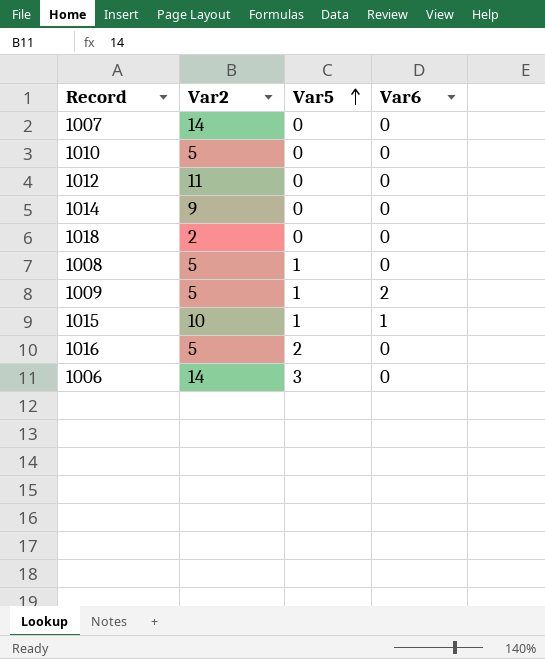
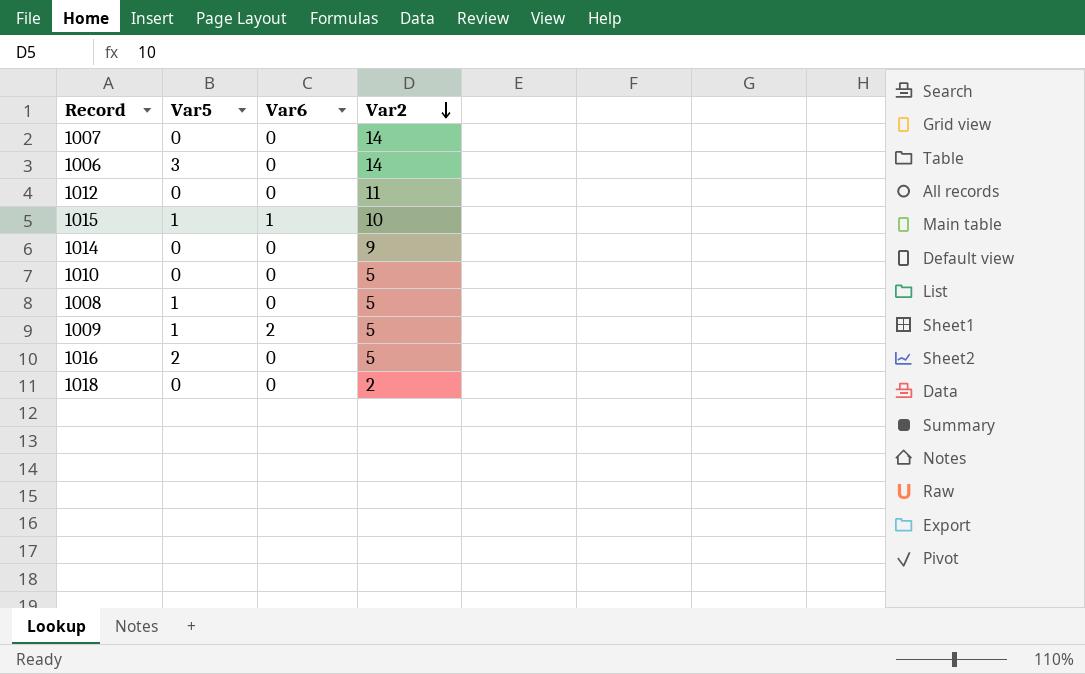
row order: Var5 ascending -> Var2 descending
column Var2 | position: 2 -> 4

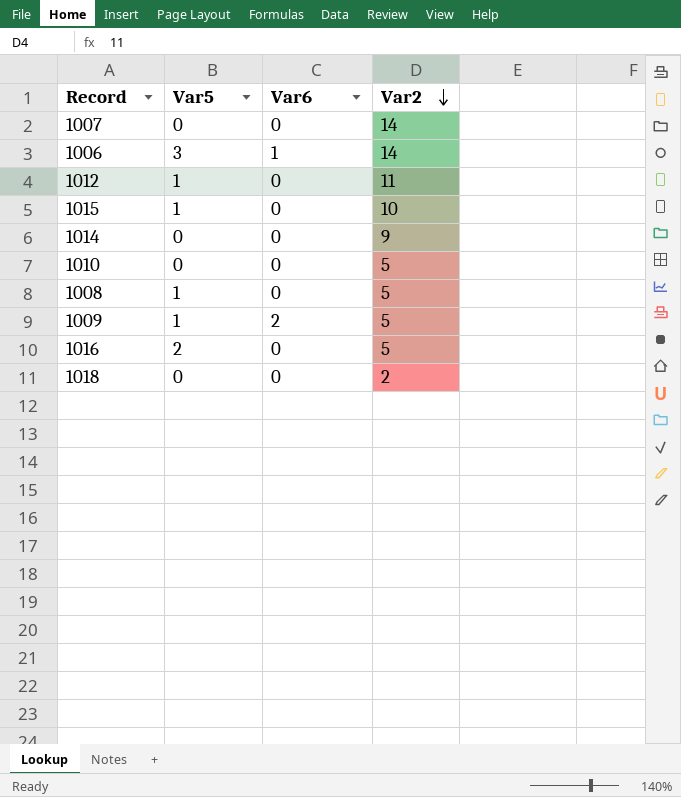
1006 | Var6: 0 -> 1
1012 | Var5: 0 -> 1
1015 | Var6: 1 -> 0

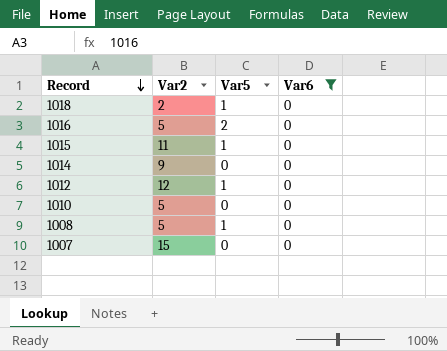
filter: none -> Var6 = 0
row order: Var2 descending -> Record descending
column Var2 | position: 4 -> 2
1018 | Var5: 0 -> 1
1015 | Var2: 10 -> 11
1012 | Var2: 11 -> 12
1007 | Var2: 14 -> 15

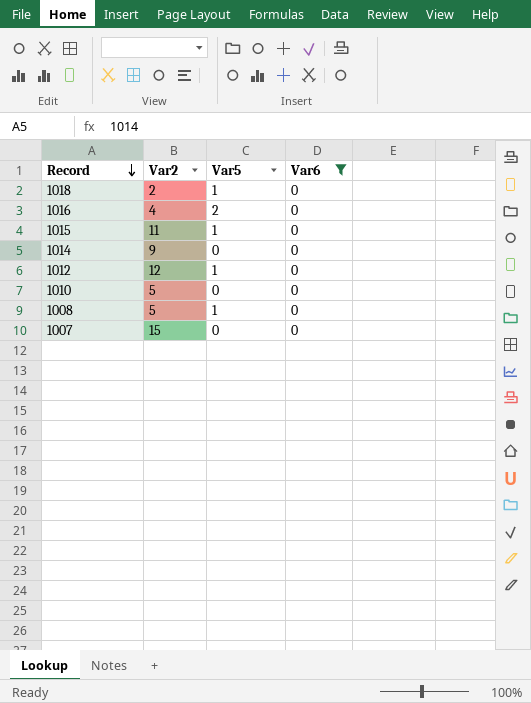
1016 | Var2: 5 -> 4

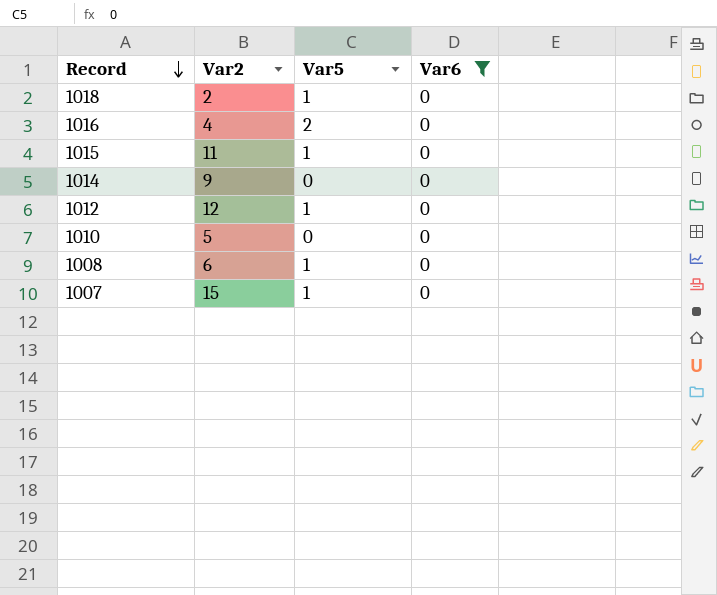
1008 | Var2: 5 -> 6
1007 | Var5: 0 -> 1

